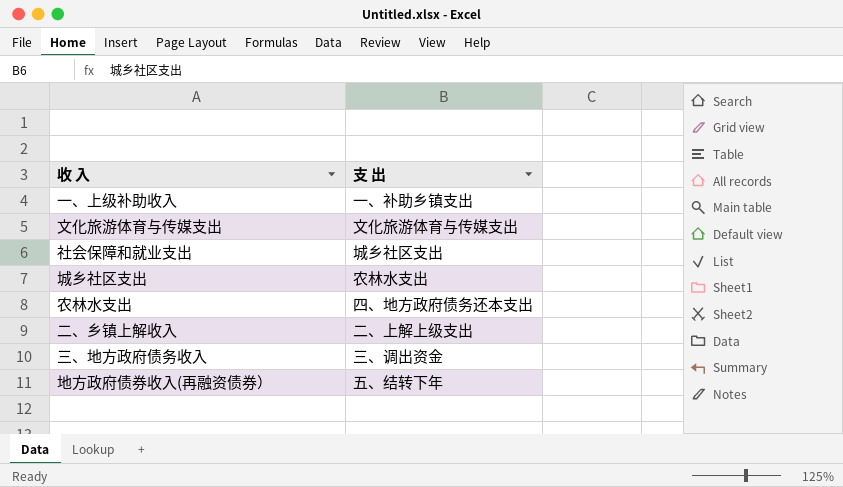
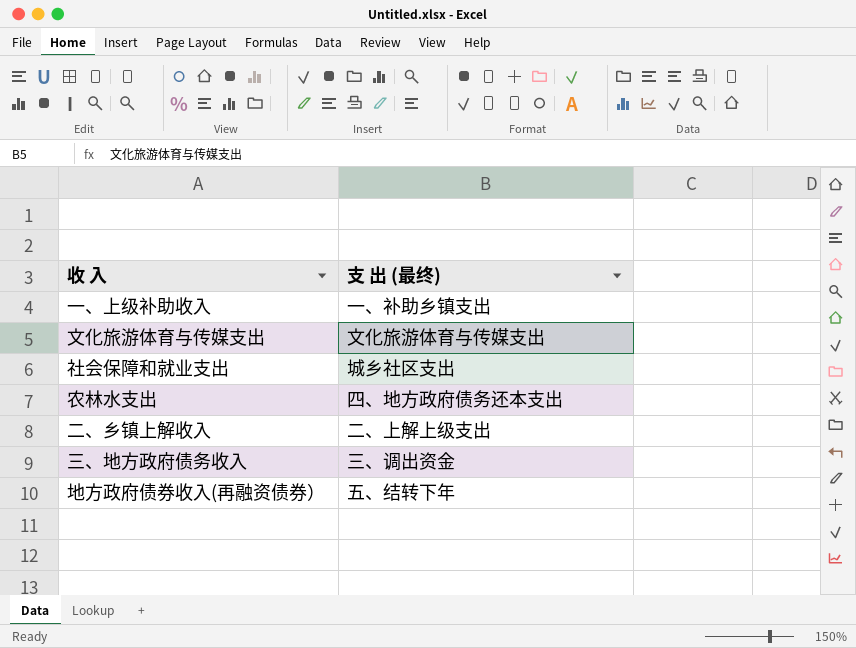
column name: 支 出 -> 支 出 (最终)
row 城乡社区支出: 农林水支出 -> none

